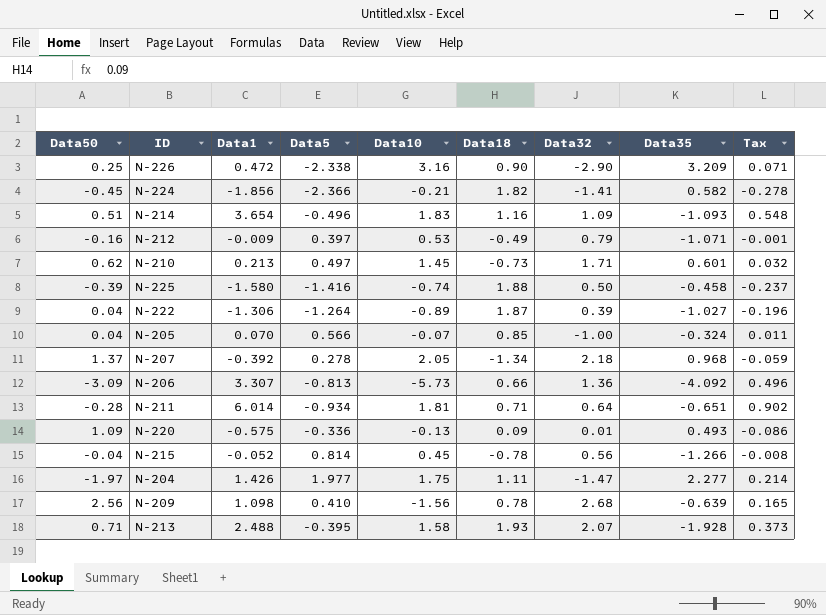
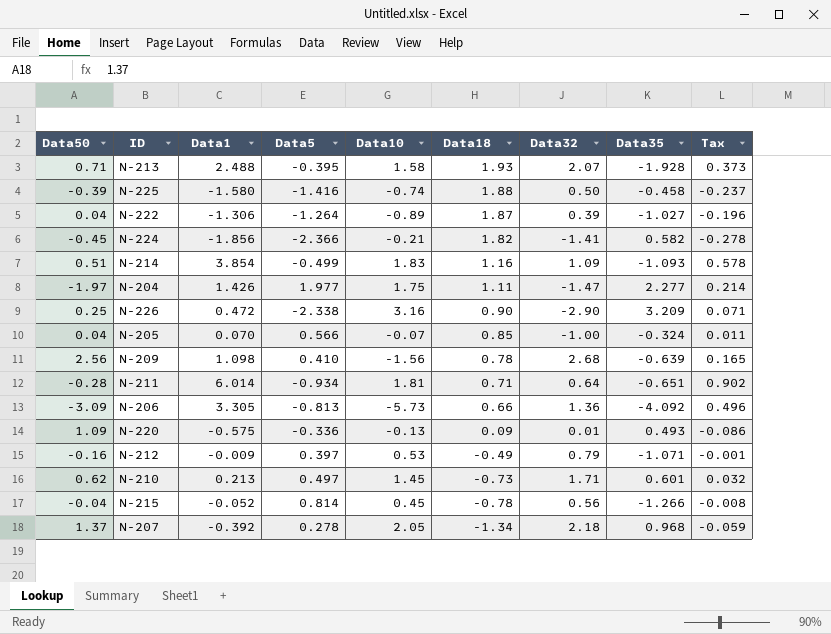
row order: none -> Data18 descending
N-214 | Data1: 3.654 -> 3.854
N-214 | Data5: -0.496 -> -0.499
N-214 | Tax: 0.548 -> 0.578
N-206 | Data1: 3.307 -> 3.305

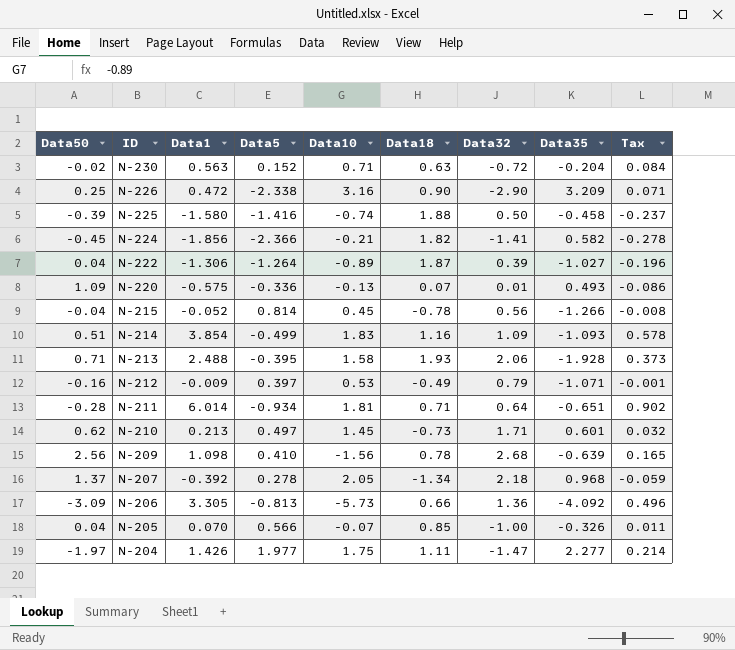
row order: Data18 descending -> ID descending
row N-230: none -> -0.02 | 0.563 | 0.152 | 0.71 | 0.63 | -0.72 | -0.204 | 0.084
N-220 | Data18: 0.09 -> 0.07
N-213 | Data32: 2.07 -> 2.06
N-205 | Data35: -0.324 -> -0.326

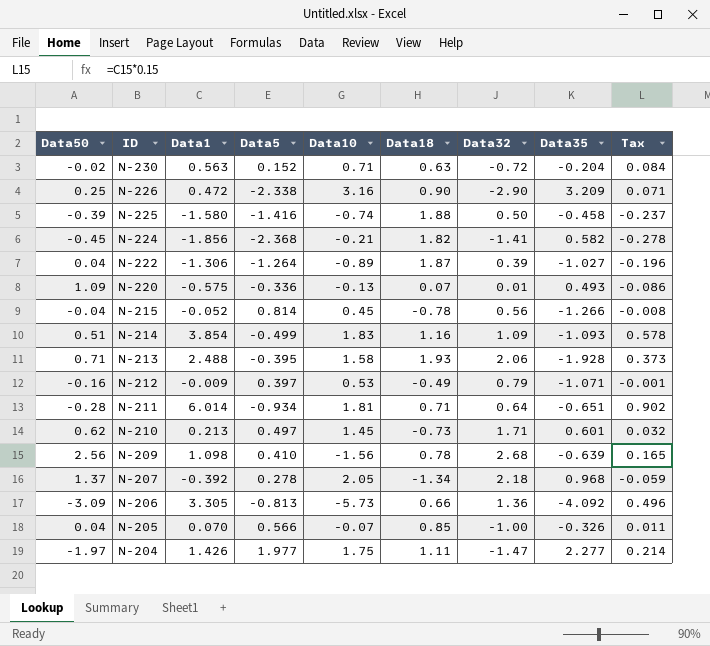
N-224 | Data5: -2.366 -> -2.368

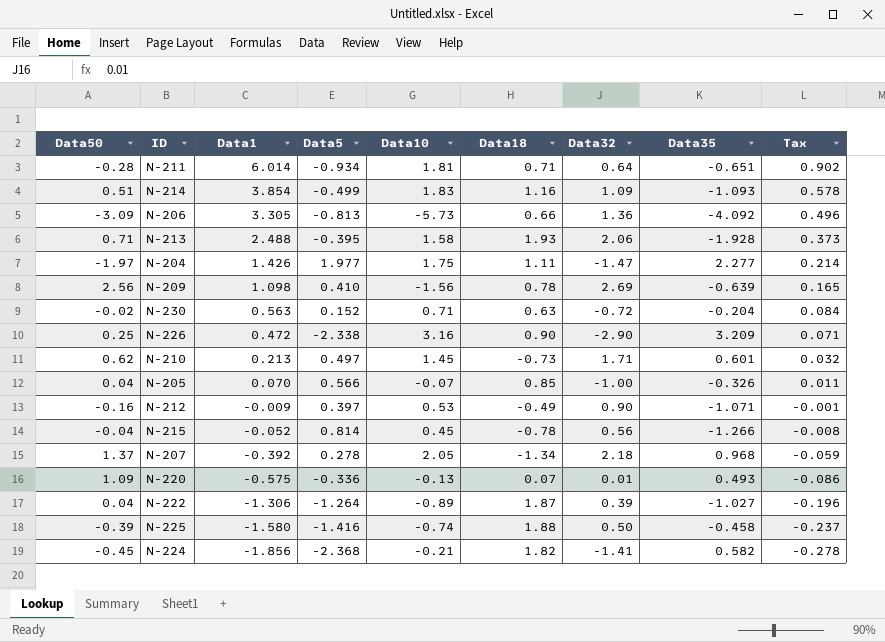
row order: ID descending -> Data1 descending
N-209 | Data32: 2.68 -> 2.69
N-212 | Data32: 0.79 -> 0.90

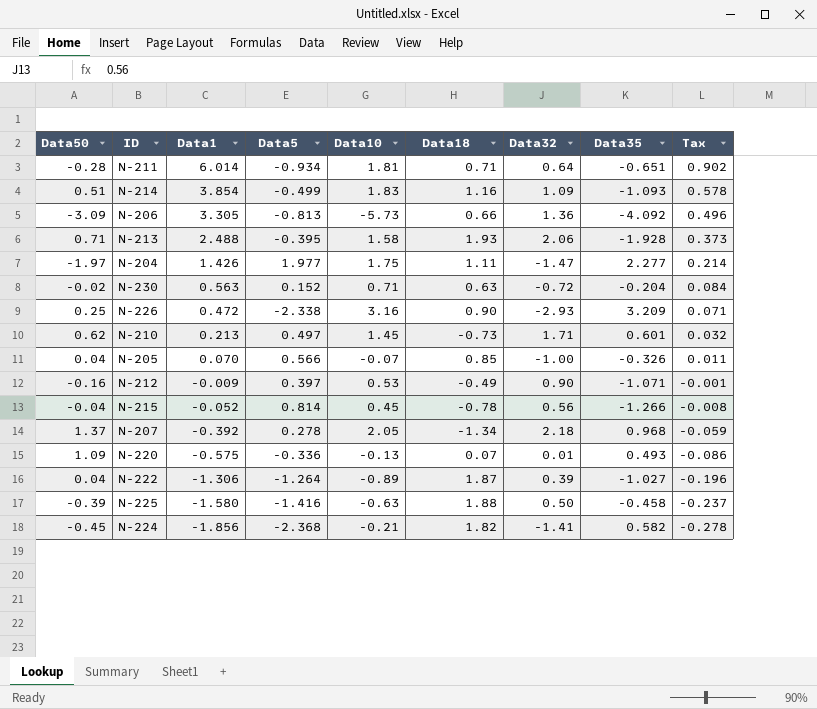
row N-209: 2.56 | 1.098 | 0.410 | -1.56 | 0.78 | 2.69 | -0.639 | 0.165 -> none
N-226 | Data32: -2.90 -> -2.93
N-225 | Data10: -0.74 -> -0.63

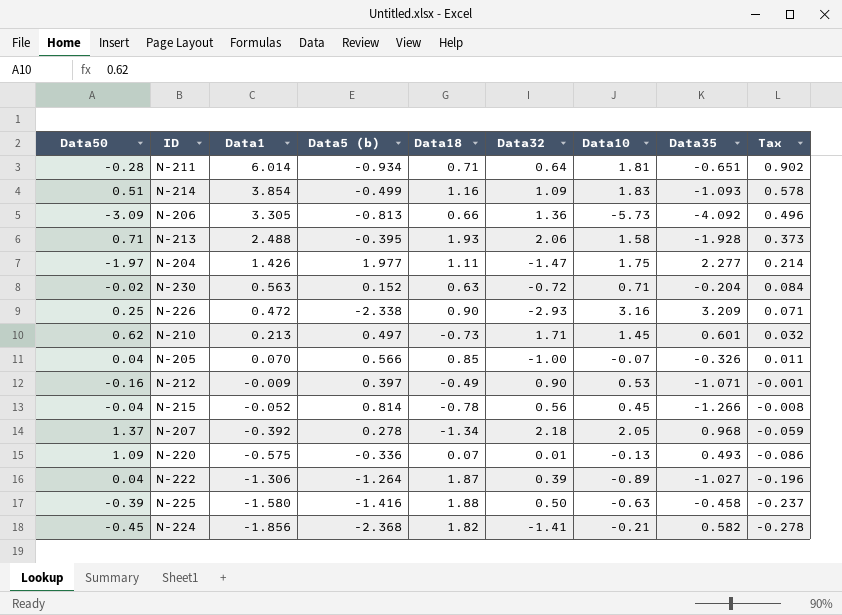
column name: Data5 -> Data5 (b)
column Data10 | position: 5 -> 7

